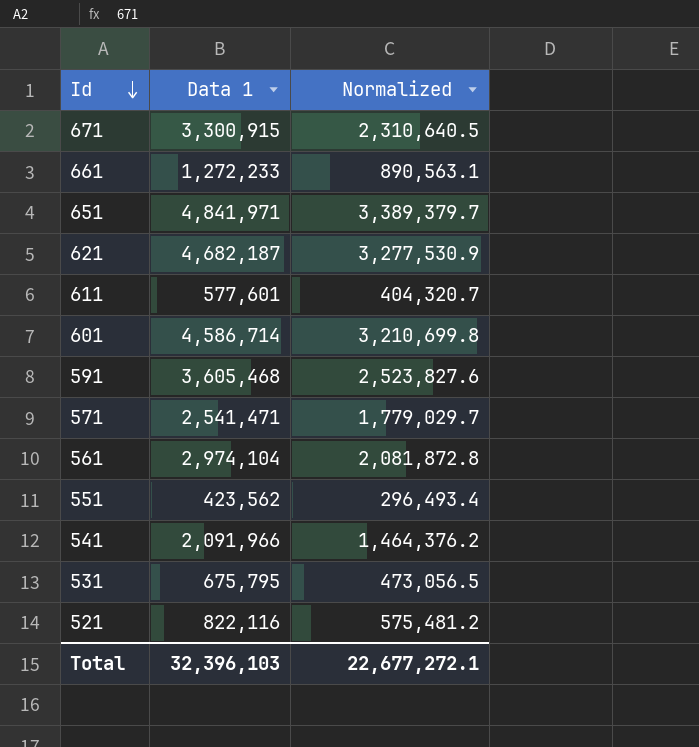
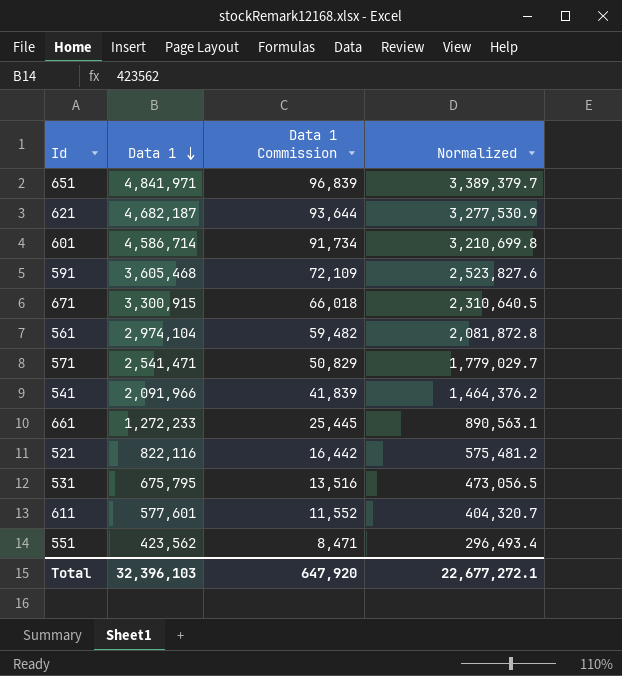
row order: Id descending -> Data 1 descending
column Data 1 Commission | formula: none -> [Data 1] * 0.02

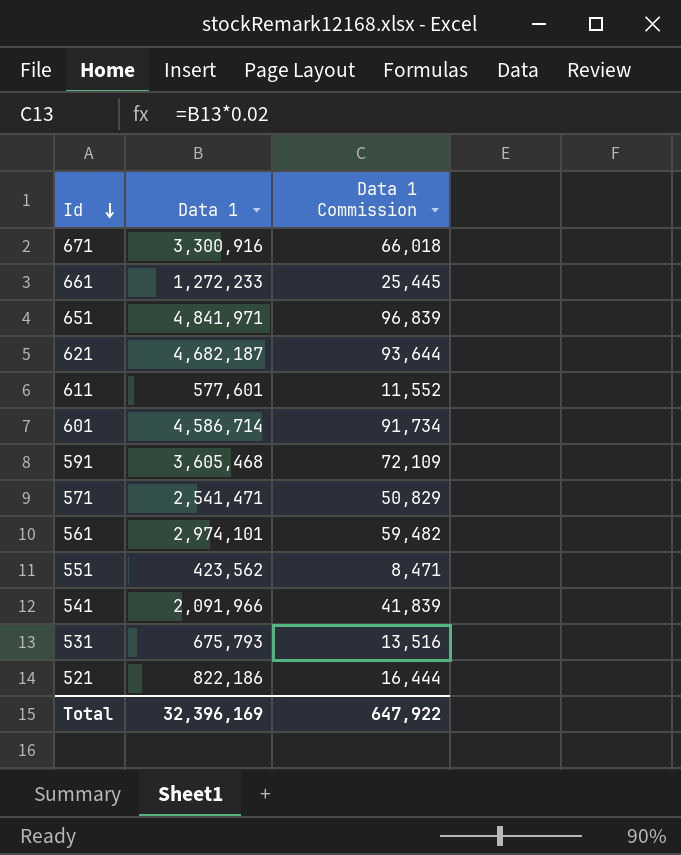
row order: Data 1 descending -> Id descending
column Normalized | formula: [Data 1] * 0.7 -> none
671 | Data 1: 3,300,915 -> 3,300,916
561 | Data 1: 2,974,104 -> 2,974,101
531 | Data 1: 675,795 -> 675,793
521 | Data 1: 822,116 -> 822,186
521 | Data 1 Commission: 16,442 -> 16,444
Total | Data 1: 32,396,103 -> 32,396,169
Total | Data 1 Commission: 647,920 -> 647,922

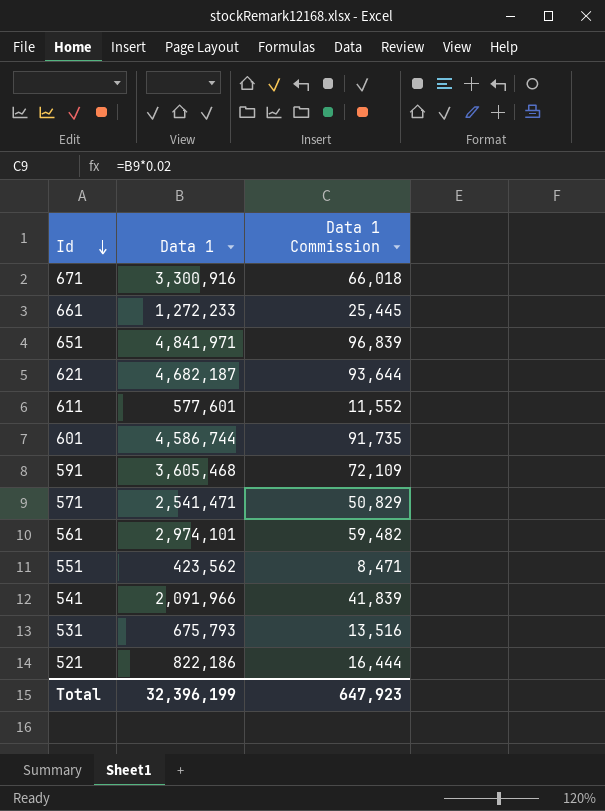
601 | Data 1: 4,586,714 -> 4,586,744
601 | Data 1 Commission: 91,734 -> 91,735
Total | Data 1: 32,396,169 -> 32,396,199
Total | Data 1 Commission: 647,922 -> 647,923

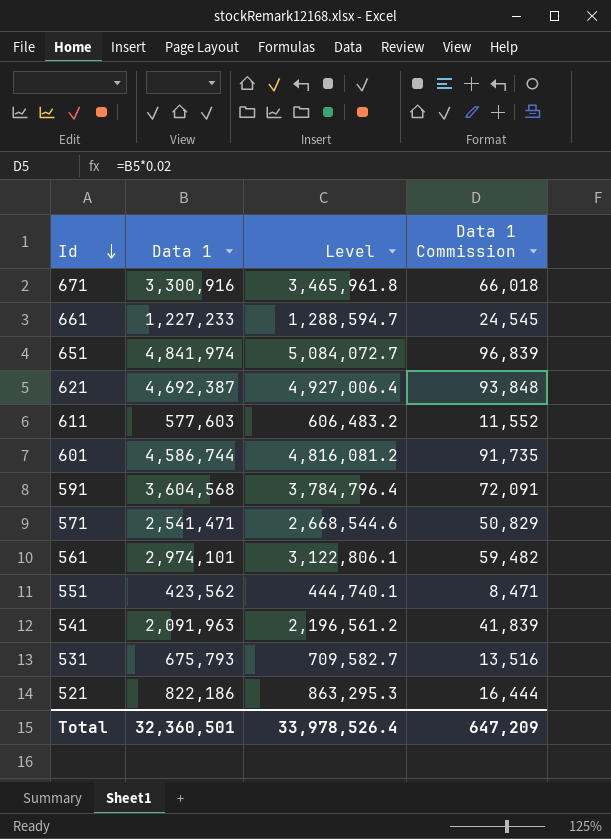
column Level | formula: none -> [Data 1] * 1.05
661 | Data 1: 1,272,233 -> 1,227,233
661 | Data 1 Commission: 25,445 -> 24,545
651 | Data 1: 4,841,971 -> 4,841,974
621 | Data 1: 4,682,187 -> 4,692,387
621 | Data 1 Commission: 93,644 -> 93,848
611 | Data 1: 577,601 -> 577,603
591 | Data 1: 3,605,468 -> 3,604,568
591 | Data 1 Commission: 72,109 -> 72,091
541 | Data 1: 2,091,966 -> 2,091,963
Total | Data 1: 32,396,199 -> 32,360,501
Total | Data 1 Commission: 647,923 -> 647,209

